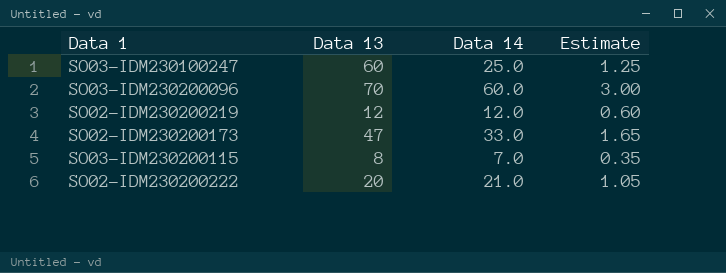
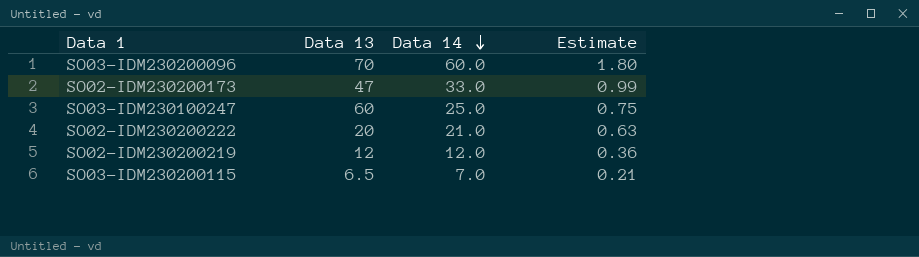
row order: none -> Data 14 descending
column Estimate | formula: [Data 14] * 0.05 -> [Data 14] * 0.03
SO03-IDM230200115 | Data 13: 8 -> 6.5

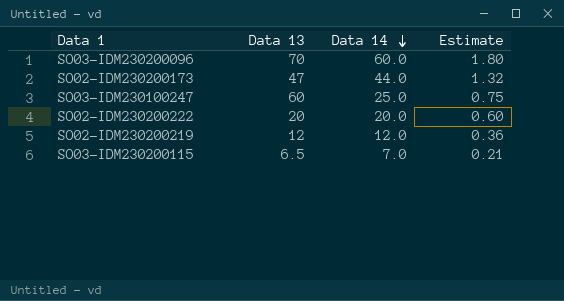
SO02-IDM230200173 | Data 14: 33.0 -> 44.0
SO02-IDM230200173 | Estimate: 0.99 -> 1.32
SO02-IDM230200222 | Data 14: 21.0 -> 20.0
SO02-IDM230200222 | Estimate: 0.63 -> 0.60

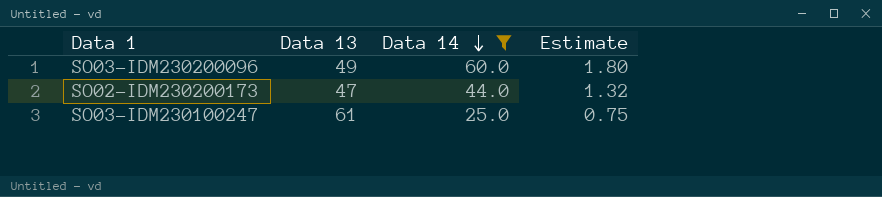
filter: none -> Data 14 >= 25.0
SO03-IDM230200096 | Data 13: 70 -> 49
SO03-IDM230100247 | Data 13: 60 -> 61

